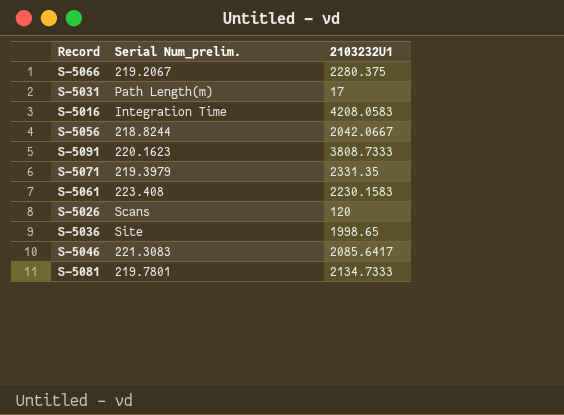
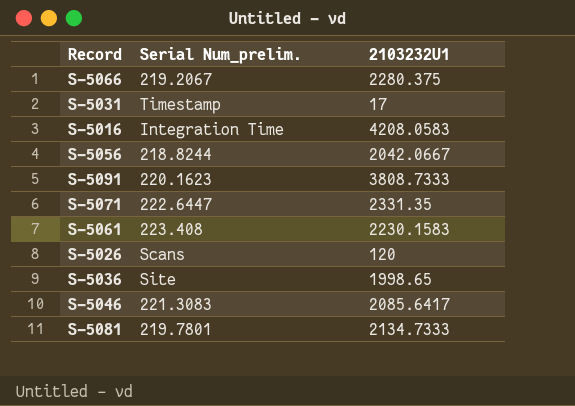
S-5031 | Serial Num_prelim.: Path Length(m) -> Timestamp
S-5071 | Serial Num_prelim.: 219.3979 -> 222.6447

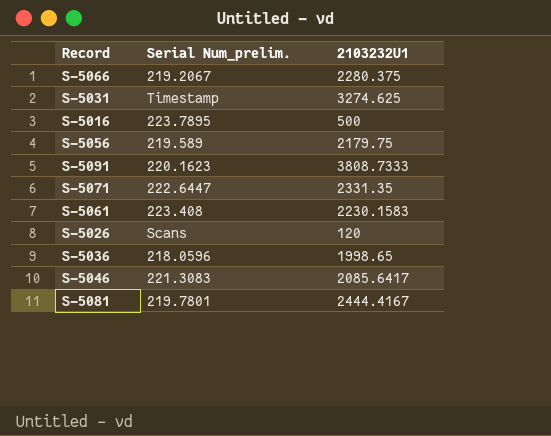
S-5031 | 2103232U1: 17 -> 3274.625
S-5016 | Serial Num_prelim.: Integration Time -> 223.7895
S-5016 | 2103232U1: 4208.0583 -> 500
S-5056 | Serial Num_prelim.: 218.8244 -> 219.589
S-5056 | 2103232U1: 2042.0667 -> 2179.75
S-5036 | Serial Num_prelim.: Site -> 218.0596
S-5081 | 2103232U1: 2134.7333 -> 2444.4167

